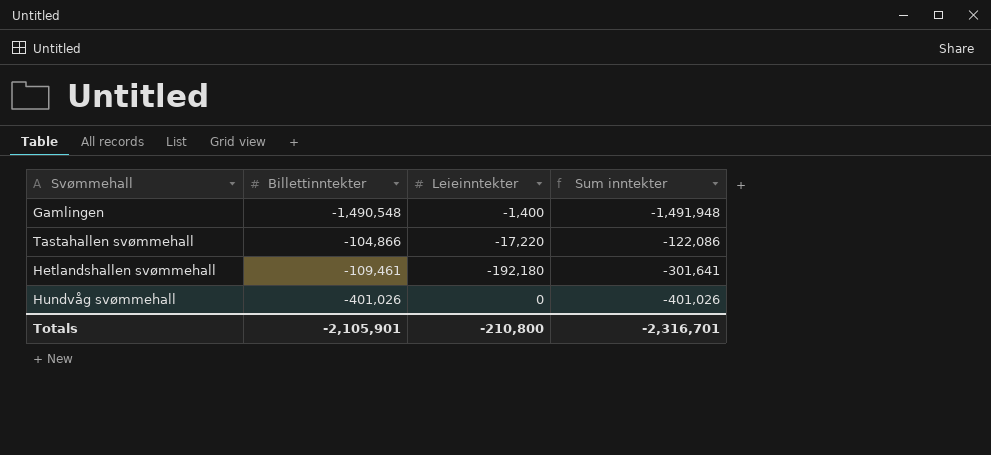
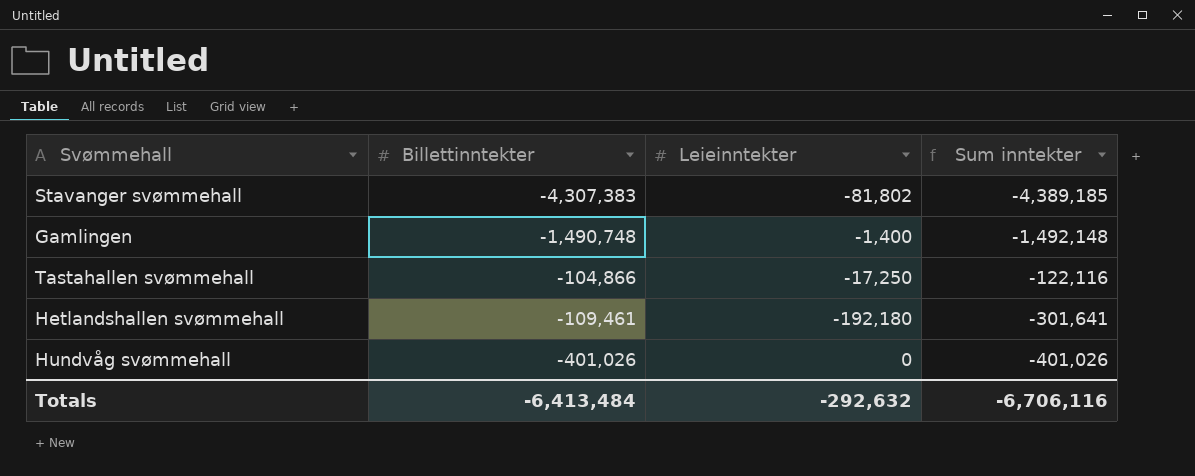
row Stavanger svømmehall: none -> -4,307,383 | -81,802 | -4,389,185
Gamlingen | Billettinntekter: -1,490,548 -> -1,490,748
Gamlingen | Sum inntekter: -1,491,948 -> -1,492,148
Tastahallen svømmehall | Leieinntekter: -17,220 -> -17,250
Tastahallen svømmehall | Sum inntekter: -122,086 -> -122,116
Totals | Billettinntekter: -2,105,901 -> -6,413,484
Totals | Leieinntekter: -210,800 -> -292,632
Totals | Sum inntekter: -2,316,701 -> -6,706,116

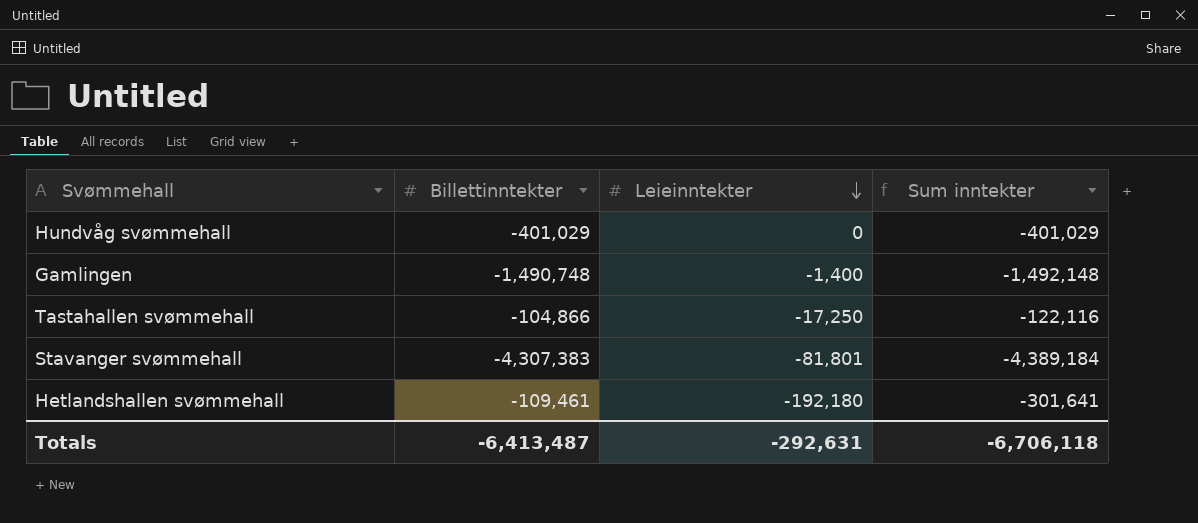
row order: none -> Leieinntekter descending
Hundvåg svømmehall | Billettinntekter: -401,026 -> -401,029
Hundvåg svømmehall | Sum inntekter: -401,026 -> -401,029
Stavanger svømmehall | Leieinntekter: -81,802 -> -81,801
Stavanger svømmehall | Sum inntekter: -4,389,185 -> -4,389,184
Totals | Billettinntekter: -6,413,484 -> -6,413,487
Totals | Leieinntekter: -292,632 -> -292,631
Totals | Sum inntekter: -6,706,116 -> -6,706,118

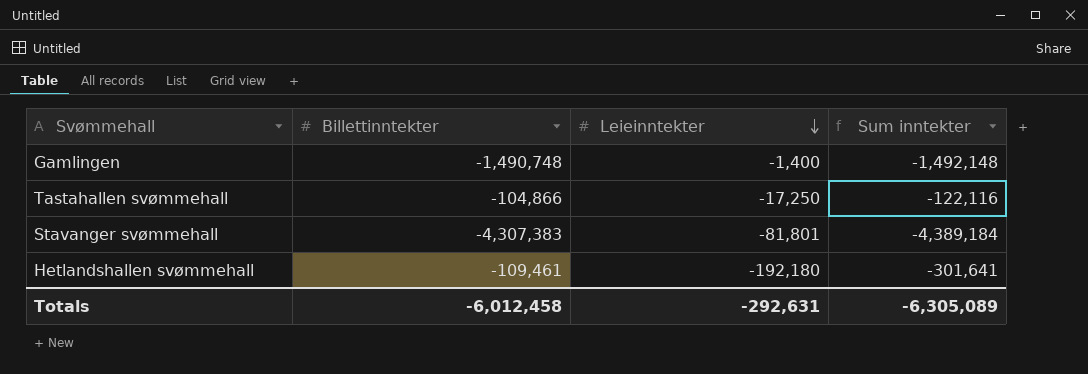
row Hundvåg svømmehall: -401,029 | 0 | -401,029 -> none
Totals | Billettinntekter: -6,413,487 -> -6,012,458
Totals | Sum inntekter: -6,706,118 -> -6,305,089

